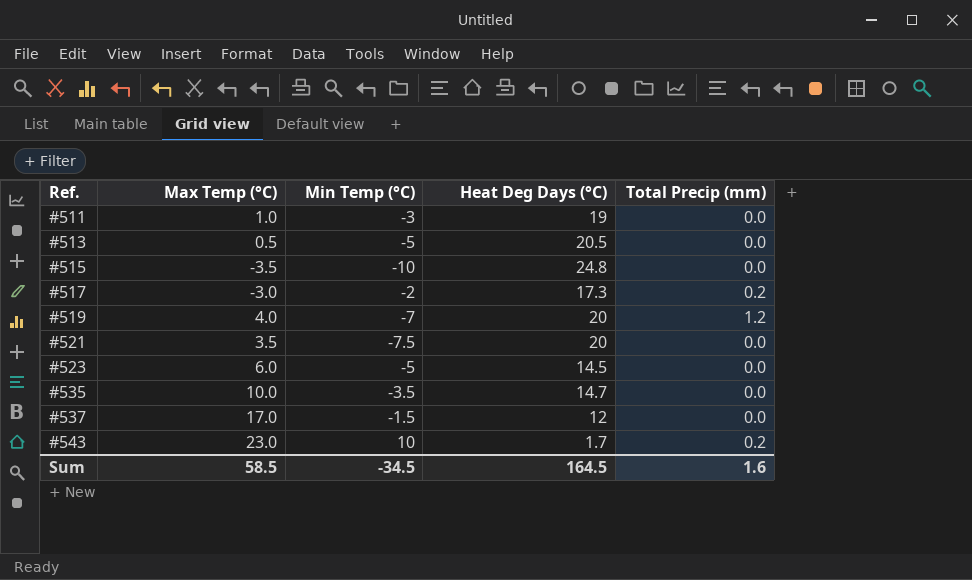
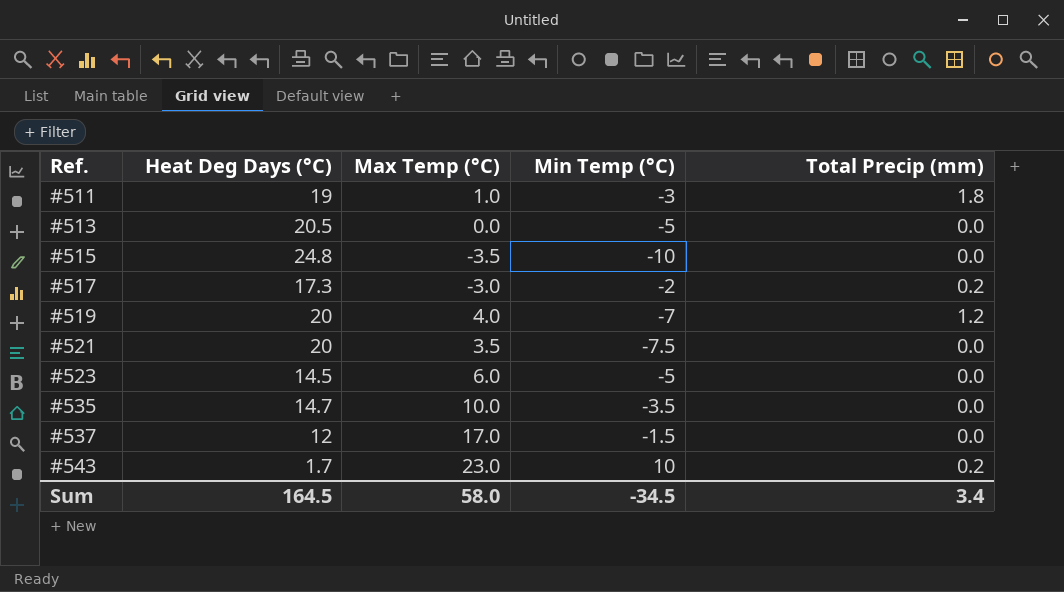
column Heat Deg Days (°C) | position: 4 -> 2
#511 | Total Precip (mm): 0.0 -> 1.8
#513 | Max Temp (°C): 0.5 -> 0.0
Sum | Max Temp (°C): 58.5 -> 58.0
Sum | Total Precip (mm): 1.6 -> 3.4

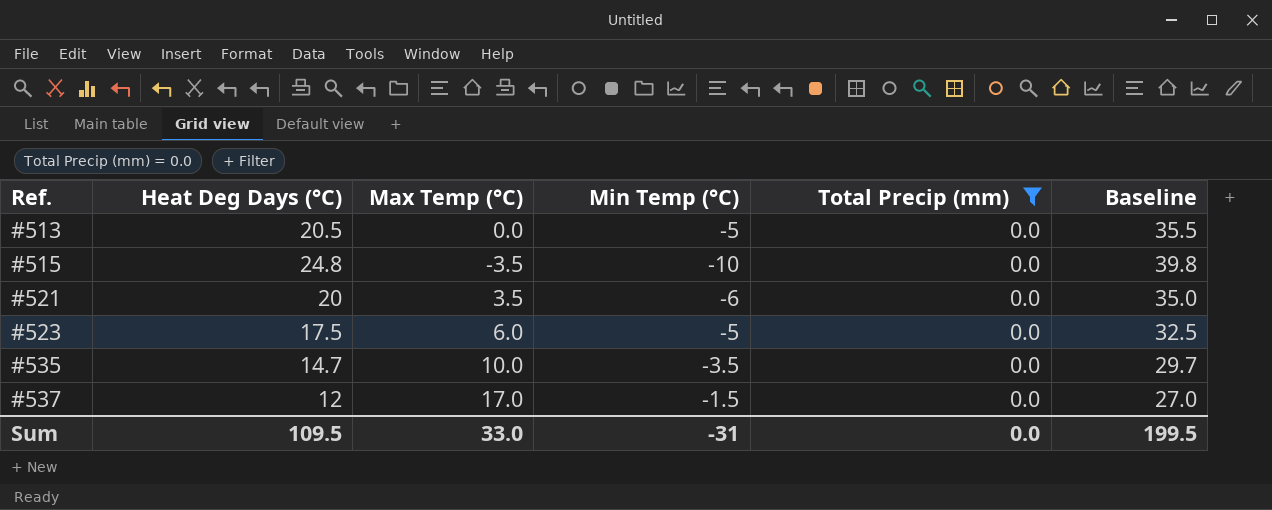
filter: none -> Total Precip (mm) = 0.0
column Baseline | formula: none -> [Heat Deg Days (°C)] + 15
#521 | Min Temp (°C): -7.5 -> -6
#523 | Heat Deg Days (°C): 14.5 -> 17.5
Sum | Heat Deg Days (°C): 164.5 -> 109.5
Sum | Max Temp (°C): 58.0 -> 33.0
Sum | Min Temp (°C): -34.5 -> -31
Sum | Total Precip (mm): 3.4 -> 0.0

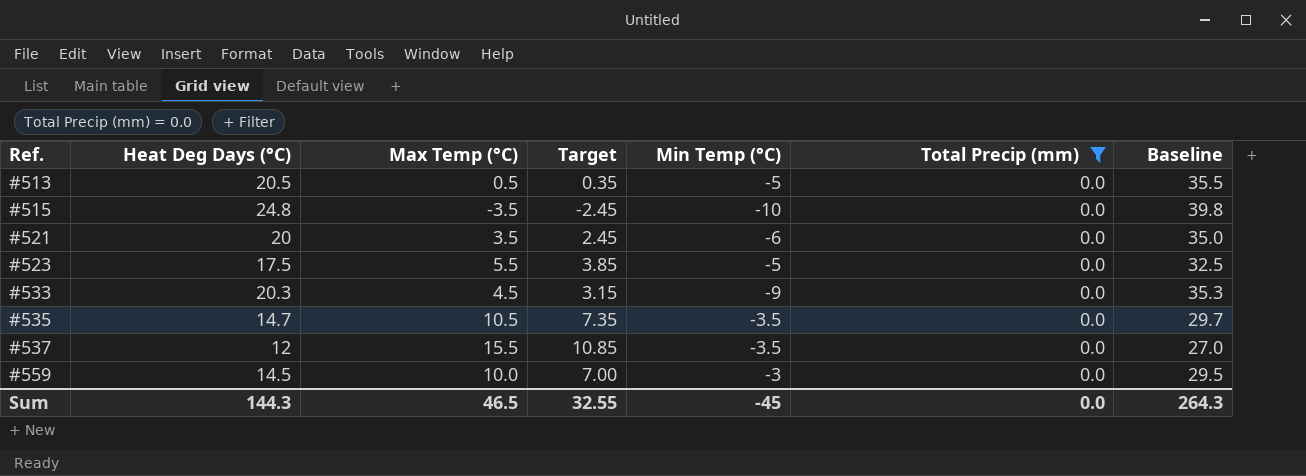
column Target | formula: none -> [Max Temp (°C)] * 0.7
#513 | Max Temp (°C): 0.0 -> 0.5
#523 | Max Temp (°C): 6.0 -> 5.5
row #533: none -> 20.3 | 4.5 | 3.15 | -9 | 0.0 | 35.3
#535 | Max Temp (°C): 10.0 -> 10.5
#537 | Max Temp (°C): 17.0 -> 15.5
#537 | Min Temp (°C): -1.5 -> -3.5
row #559: none -> 14.5 | 10.0 | 7.00 | -3 | 0.0 | 29.5
Sum | Heat Deg Days (°C): 109.5 -> 144.3
Sum | Max Temp (°C): 33.0 -> 46.5
Sum | Min Temp (°C): -31 -> -45
Sum | Baseline: 199.5 -> 264.3

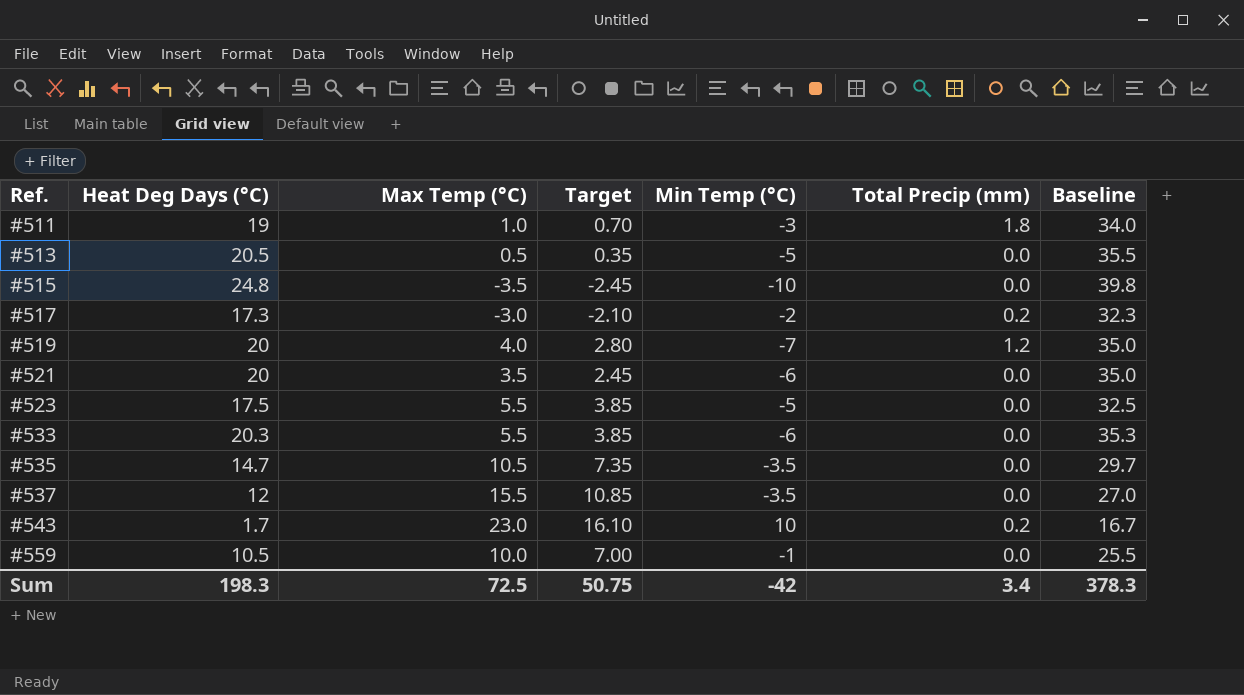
filter: Total Precip (mm) = 0.0 -> none
#533 | Max Temp (°C): 4.5 -> 5.5
#533 | Target: 3.15 -> 3.85
#533 | Min Temp (°C): -9 -> -6
#559 | Heat Deg Days (°C): 14.5 -> 10.5
#559 | Min Temp (°C): -3 -> -1
#559 | Baseline: 29.5 -> 25.5
Sum | Heat Deg Days (°C): 144.3 -> 198.3
Sum | Max Temp (°C): 46.5 -> 72.5
Sum | Target: 32.55 -> 50.75
Sum | Min Temp (°C): -45 -> -42
Sum | Total Precip (mm): 0.0 -> 3.4
Sum | Baseline: 264.3 -> 378.3

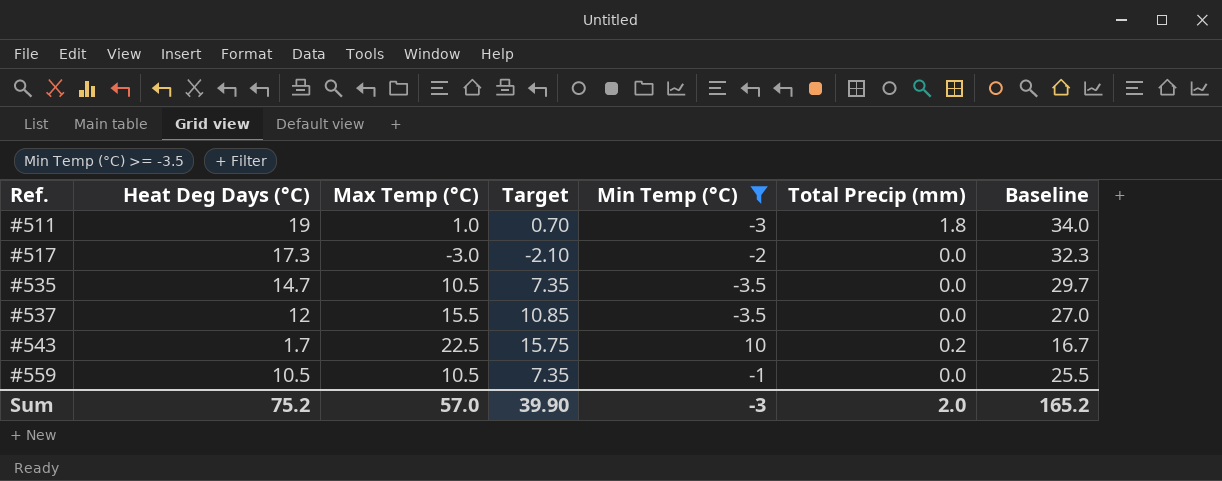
filter: none -> Min Temp (°C) >= -3.5
#517 | Total Precip (mm): 0.2 -> 0.0
#543 | Max Temp (°C): 23.0 -> 22.5
#543 | Target: 16.10 -> 15.75
#559 | Max Temp (°C): 10.0 -> 10.5
#559 | Target: 7.00 -> 7.35
Sum | Heat Deg Days (°C): 198.3 -> 75.2
Sum | Max Temp (°C): 72.5 -> 57.0
Sum | Target: 50.75 -> 39.90
Sum | Min Temp (°C): -42 -> -3
Sum | Total Precip (mm): 3.4 -> 2.0
Sum | Baseline: 378.3 -> 165.2

